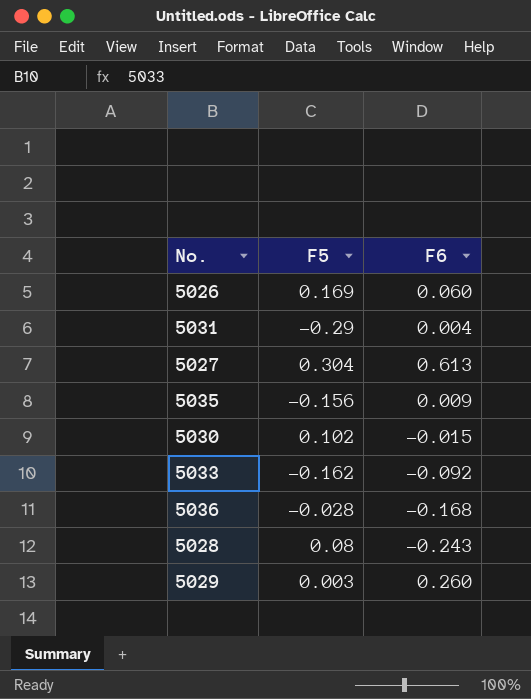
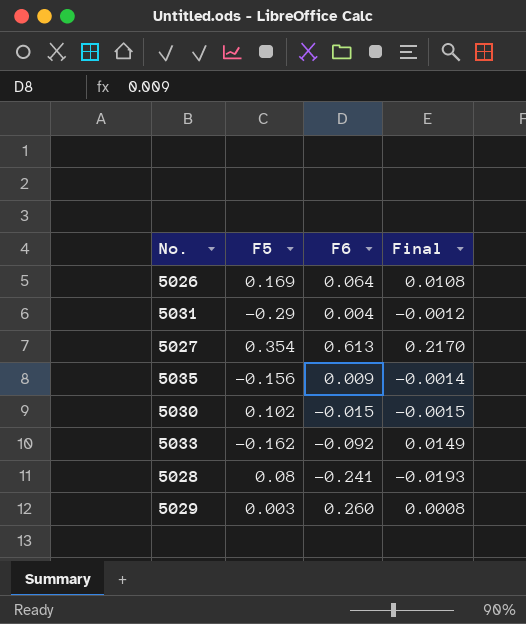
column Final | formula: none -> [F5] * [F6]
row 5036: -0.028 | -0.168 -> none
5026 | F6: 0.060 -> 0.064
5027 | F5: 0.304 -> 0.354
5028 | F6: -0.243 -> -0.241

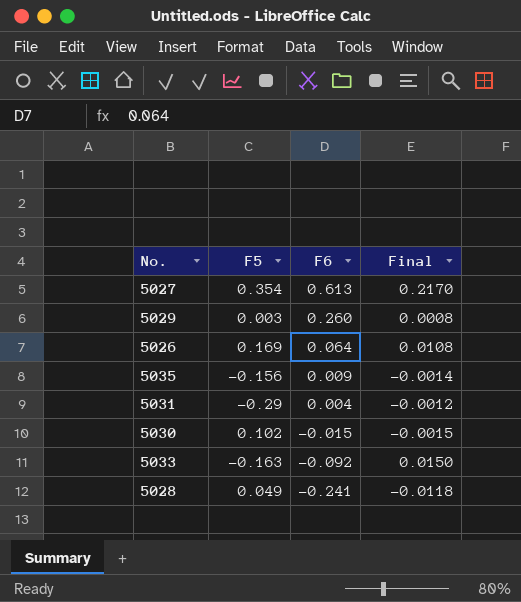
row order: none -> F6 descending
5033 | F5: -0.162 -> -0.163
5033 | Final: 0.0149 -> 0.0150
5028 | F5: 0.08 -> 0.049
5028 | Final: -0.0193 -> -0.0118

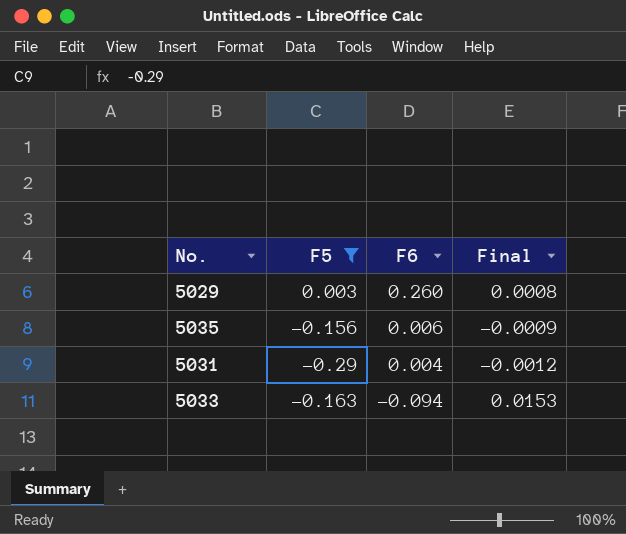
filter: none -> F5 <= 0.003
5035 | F6: 0.009 -> 0.006
5035 | Final: -0.0014 -> -0.0009
5033 | F6: -0.092 -> -0.094
5033 | Final: 0.0150 -> 0.0153

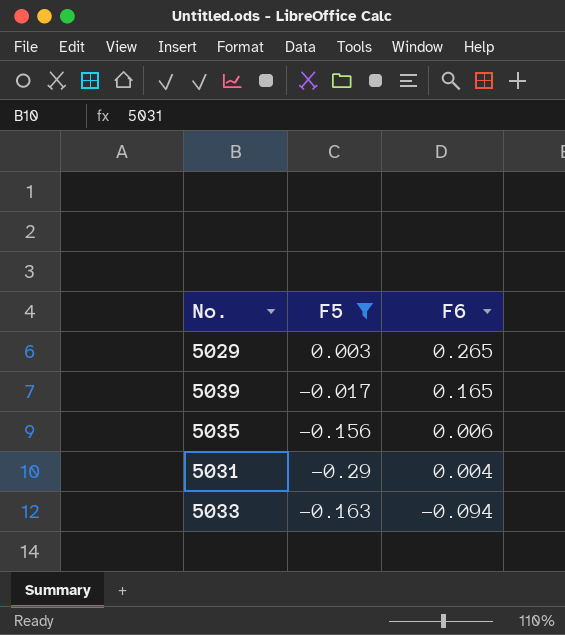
column Final | formula: [F5] * [F6] -> none
5029 | F6: 0.260 -> 0.265
row 5039: none -> -0.017 | 0.165

